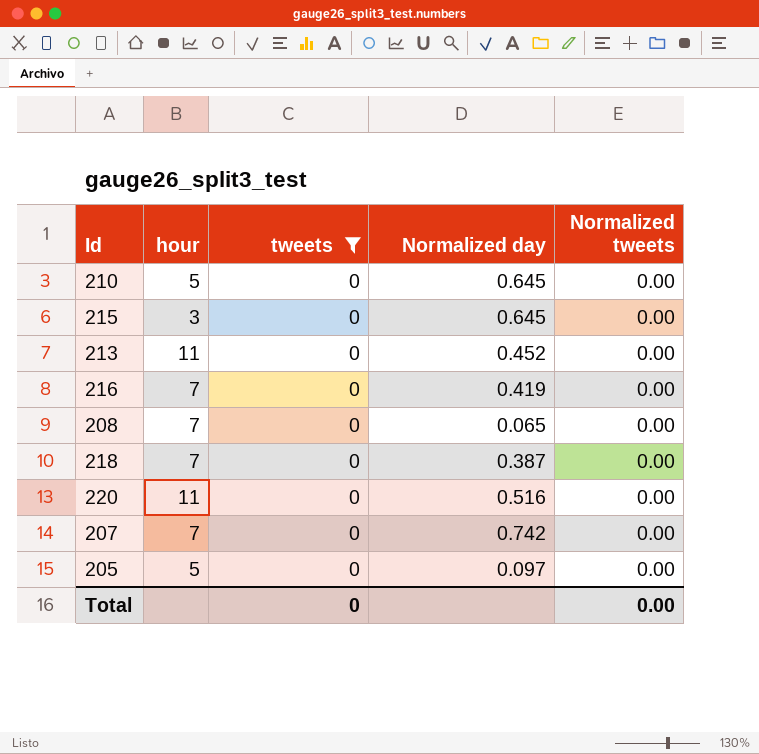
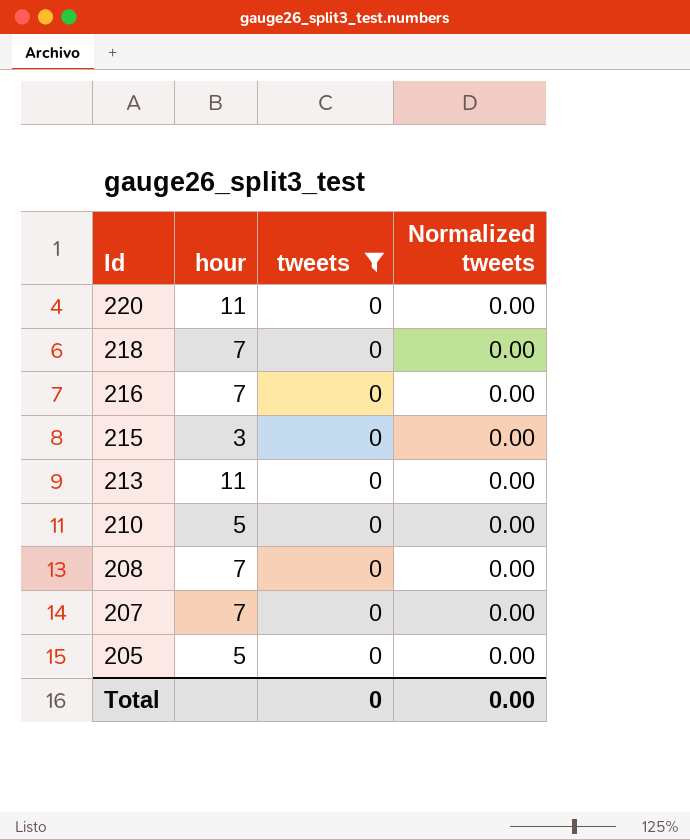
row order: none -> Id descending
column Normalized day | position: 4 -> none

